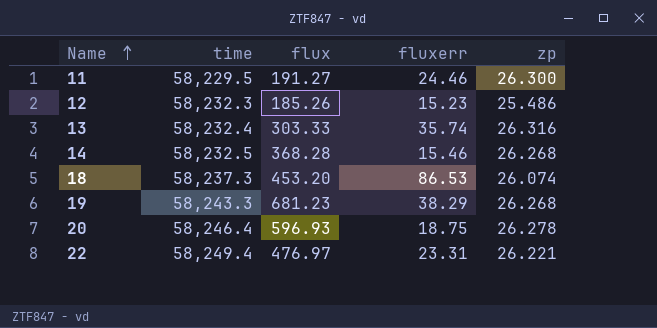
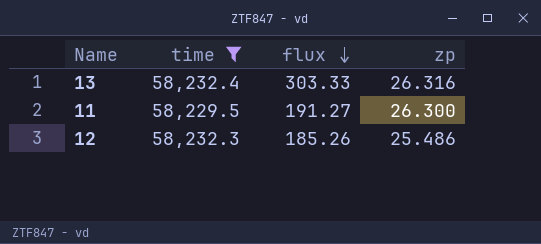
filter: none -> time <= 58,232.4
row order: Name ascending -> flux descending
column fluxerr | position: 4 -> none

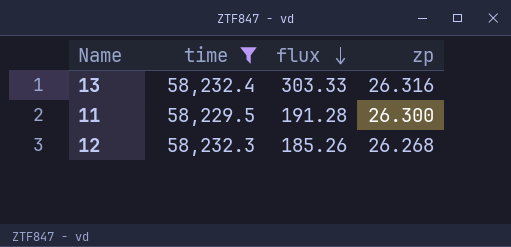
11 | flux: 191.27 -> 191.28
12 | zp: 25.486 -> 26.268

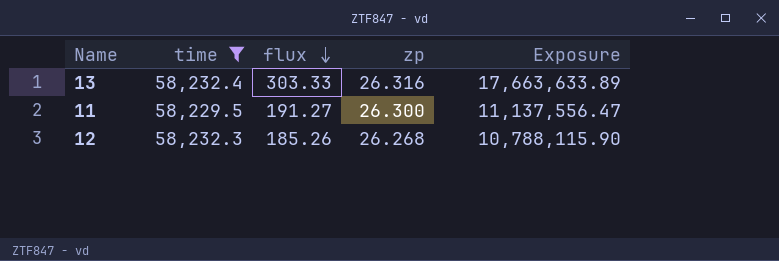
column Exposure | formula: none -> [time] * [flux]
11 | flux: 191.28 -> 191.27

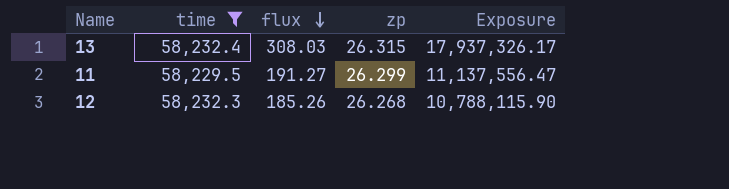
13 | flux: 303.33 -> 308.03
13 | zp: 26.316 -> 26.315
13 | Exposure: 17,663,633.89 -> 17,937,326.17
11 | zp: 26.300 -> 26.299

